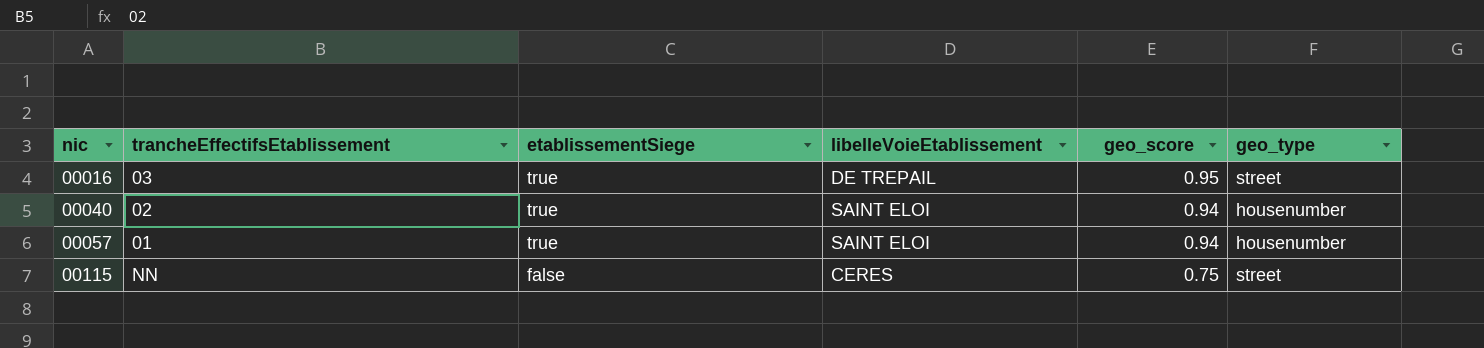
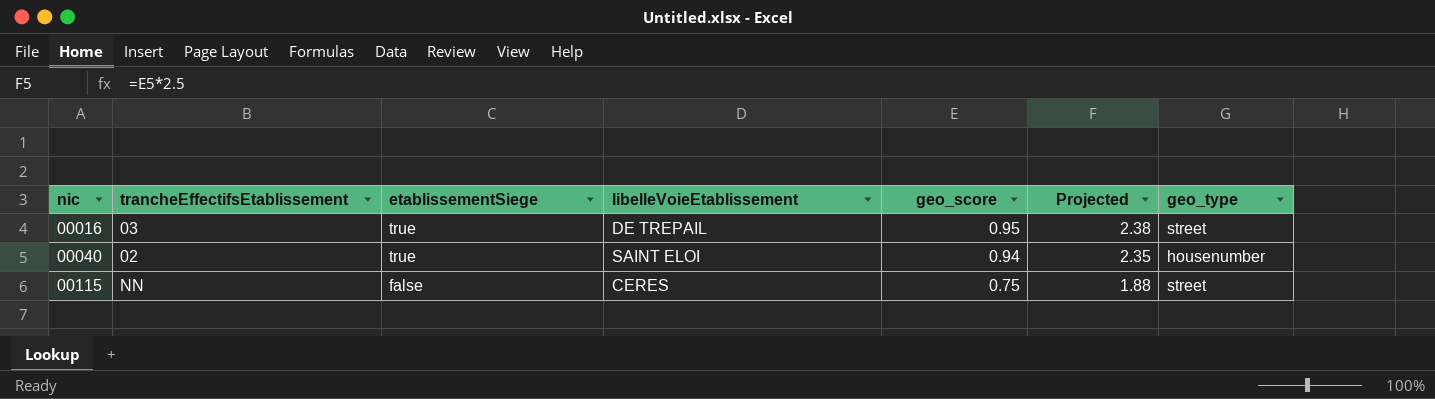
column Projected | formula: none -> [geo_score] * 2.5
row 00057: 01 | true | SAINT ELOI | 0.94 | housenumber -> none

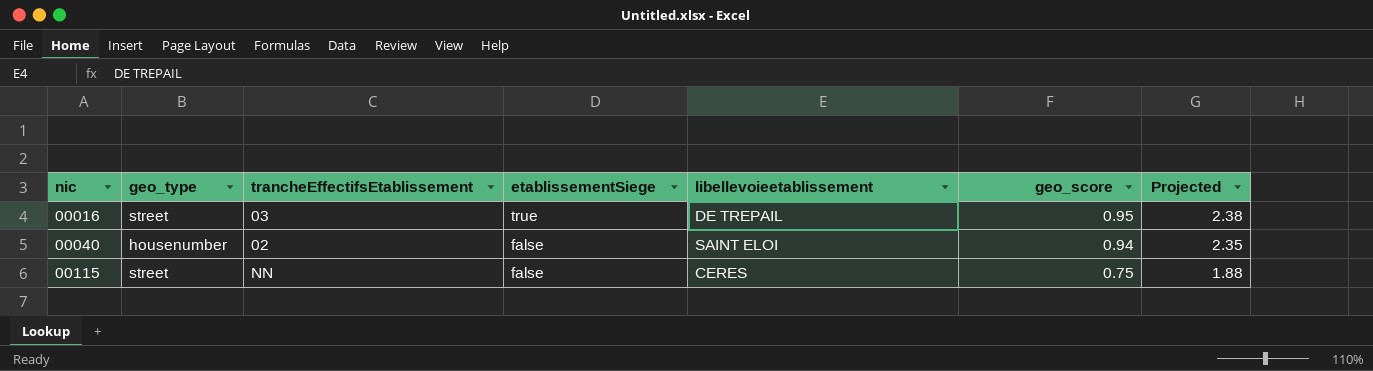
column geo_type | position: 7 -> 2
column name: libelleVoieEtablissement -> libellevoieetablissement
00040 | etablissementSiege: true -> false

